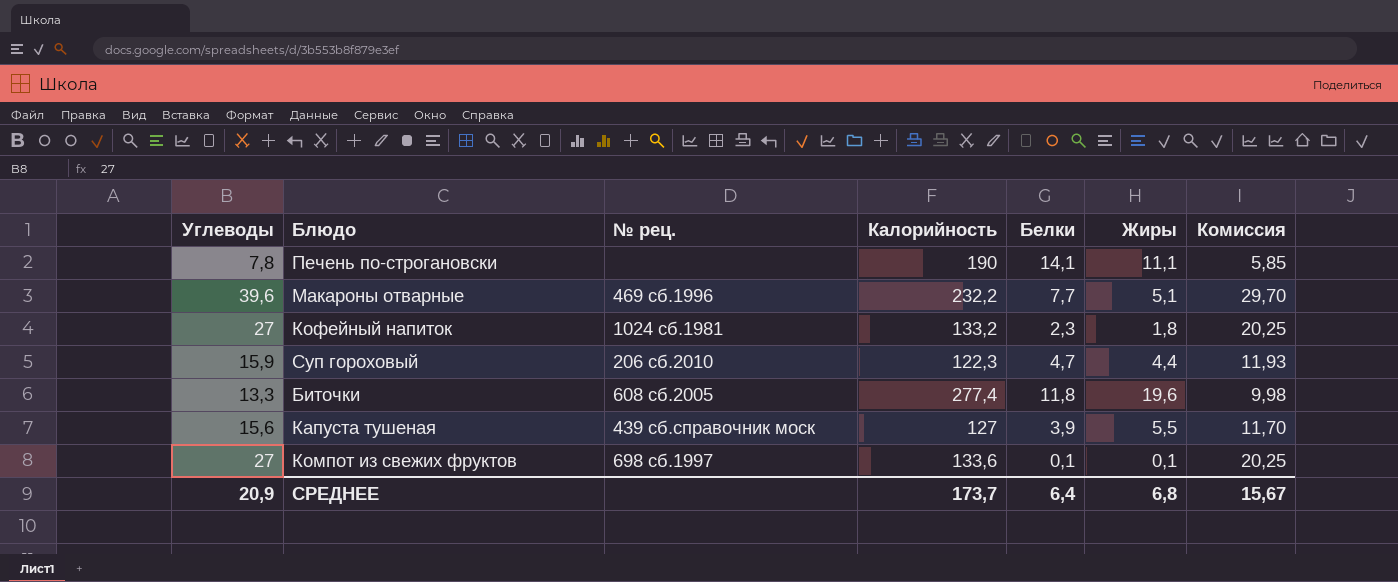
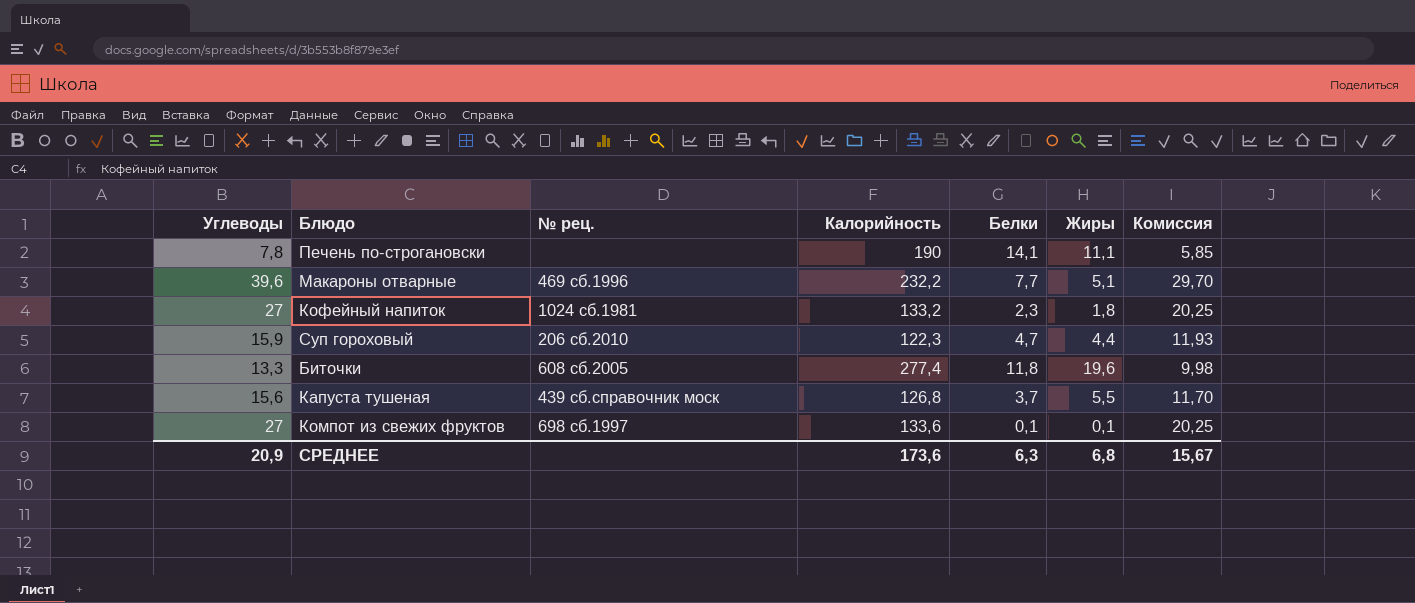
Капуста тушеная | Калорийность: 127 -> 126,8
Капуста тушеная | Белки: 3,9 -> 3,7
СРЕДНЕЕ | Калорийность: 173,7 -> 173,6
СРЕДНЕЕ | Белки: 6,4 -> 6,3

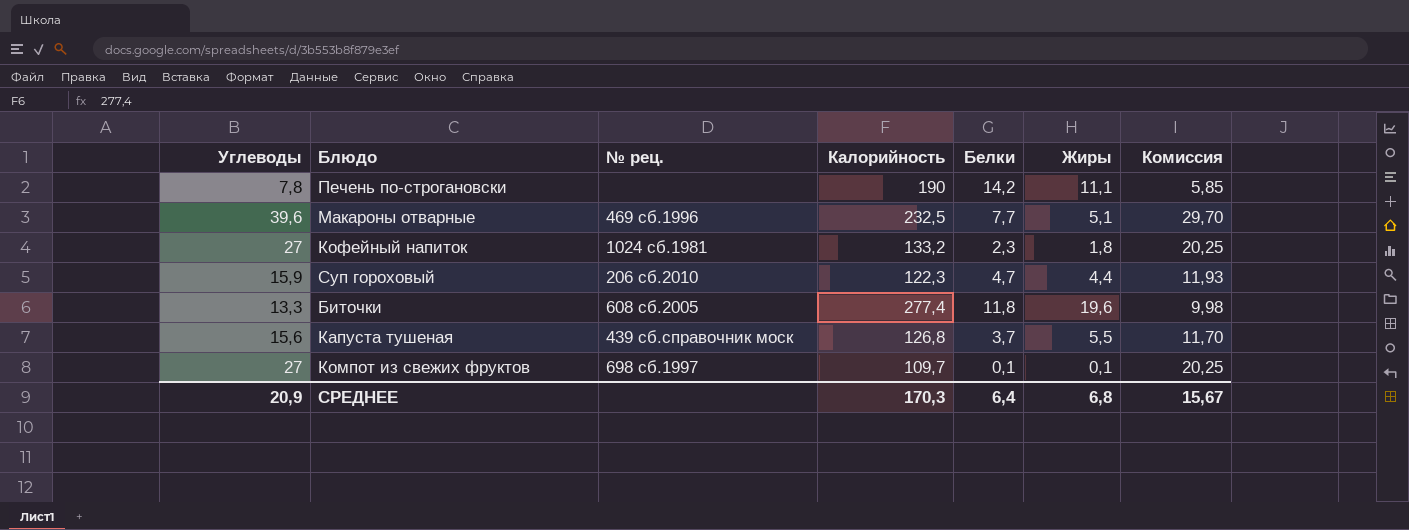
Печень по-строгановски | Белки: 14,1 -> 14,2
Макароны отварные | Калорийность: 232,2 -> 232,5
Компот из свежих фруктов | Калорийность: 133,6 -> 109,7
СРЕДНЕЕ | Калорийность: 173,6 -> 170,3
СРЕДНЕЕ | Белки: 6,3 -> 6,4

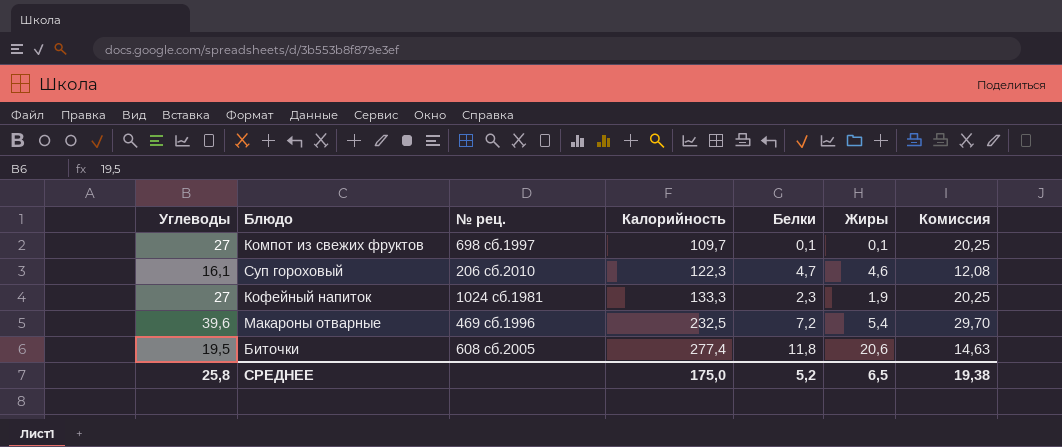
row order: none -> Калорийность ascending
row Печень по-строгановски: 7,8 | none | 190 | 14,2 | 11,1 | 5,85 -> none
row Капуста тушеная: 15,6 | 439 сб.справочник моск | 126,8 | 3,7 | 5,5 | 11,70 -> none
Суп гороховый | Углеводы: 15,9 -> 16,1
Суп гороховый | Жиры: 4,4 -> 4,6
Суп гороховый | Комиссия: 11,93 -> 12,08
Кофейный напиток | Калорийность: 133,2 -> 133,3
Кофейный напиток | Жиры: 1,8 -> 1,9
Макароны отварные | Белки: 7,7 -> 7,2
Макароны отварные | Жиры: 5,1 -> 5,4
Биточки | Углеводы: 13,3 -> 19,5
Биточки | Жиры: 19,6 -> 20,6
Биточки | Комиссия: 9,98 -> 14,63
СРЕДНЕЕ | Углеводы: 20,9 -> 25,8
СРЕДНЕЕ | Калорийность: 170,3 -> 175,0
СРЕДНЕЕ | Белки: 6,4 -> 5,2
СРЕДНЕЕ | Жиры: 6,8 -> 6,5
СРЕДНЕЕ | Комиссия: 15,67 -> 19,38

